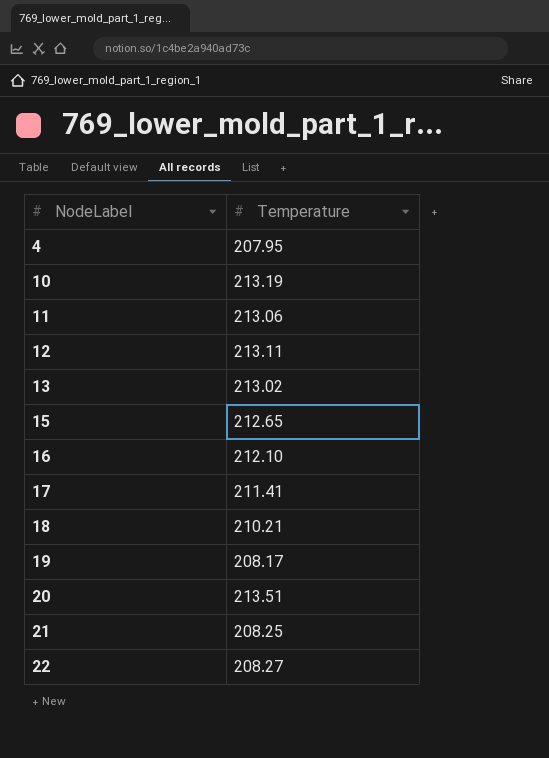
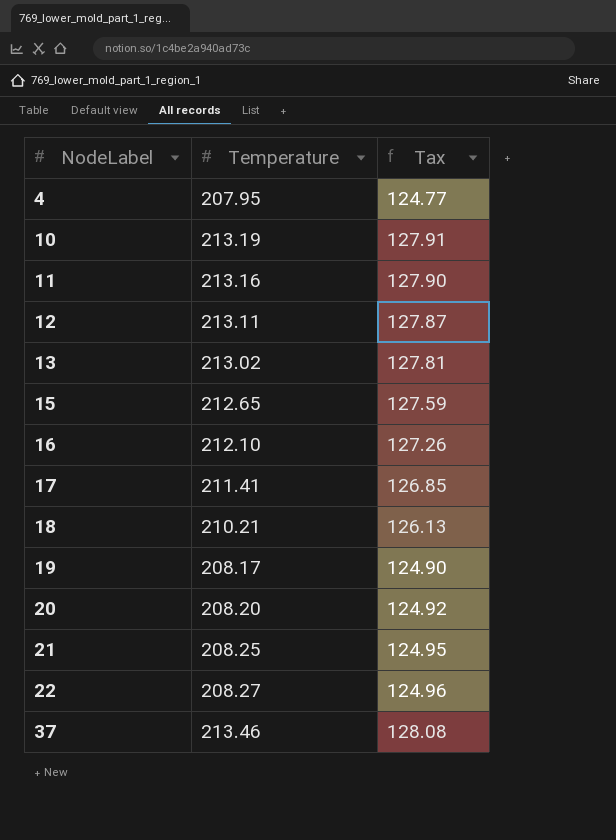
column Tax | formula: none -> [Temperature] * 0.6
11 | Temperature: 213.06 -> 213.16
20 | Temperature: 213.51 -> 208.20
row 37: none -> 213.46 | 128.08

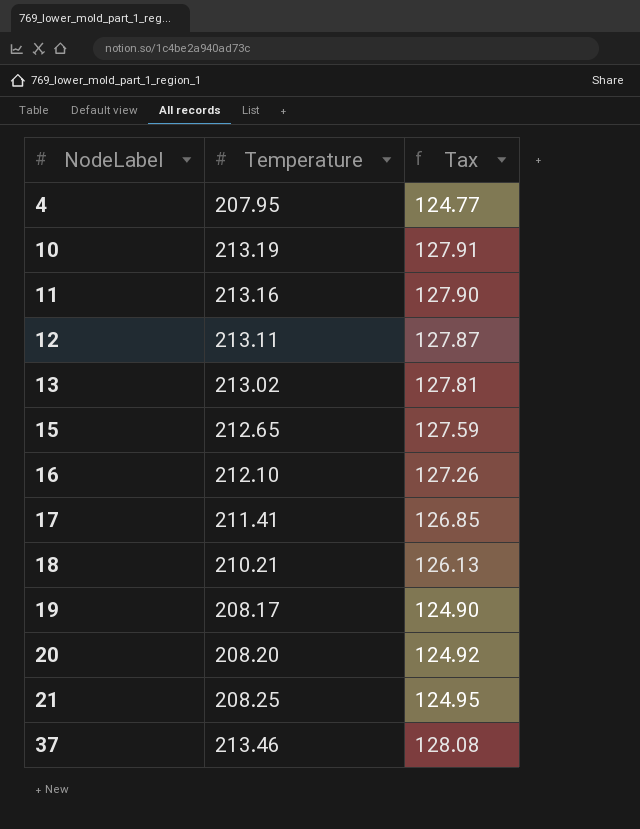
row 22: 208.27 | 124.96 -> none

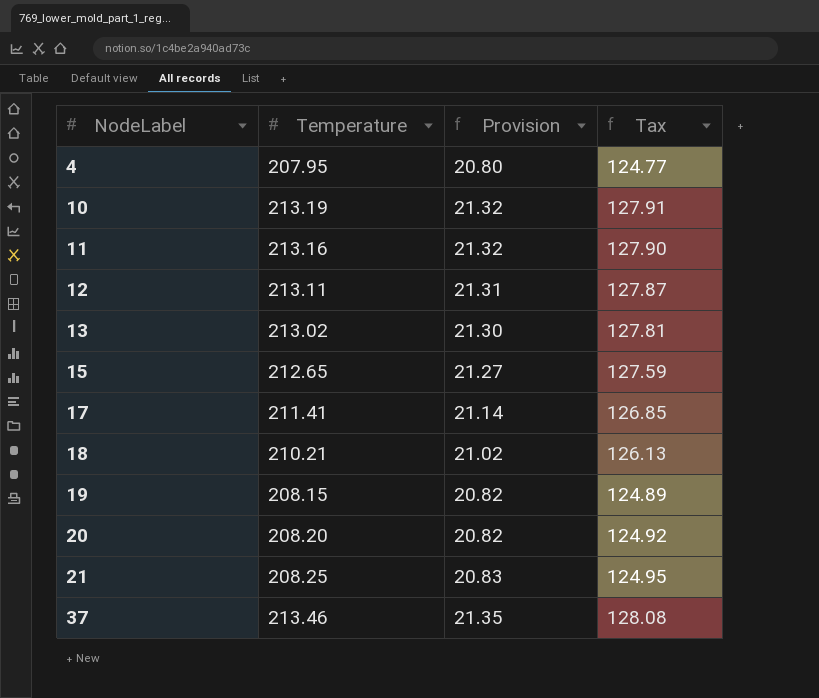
column Provision | formula: none -> [Temperature] * 0.1
row 16: 212.10 | 127.26 -> none
19 | Temperature: 208.17 -> 208.15
19 | Tax: 124.90 -> 124.89

